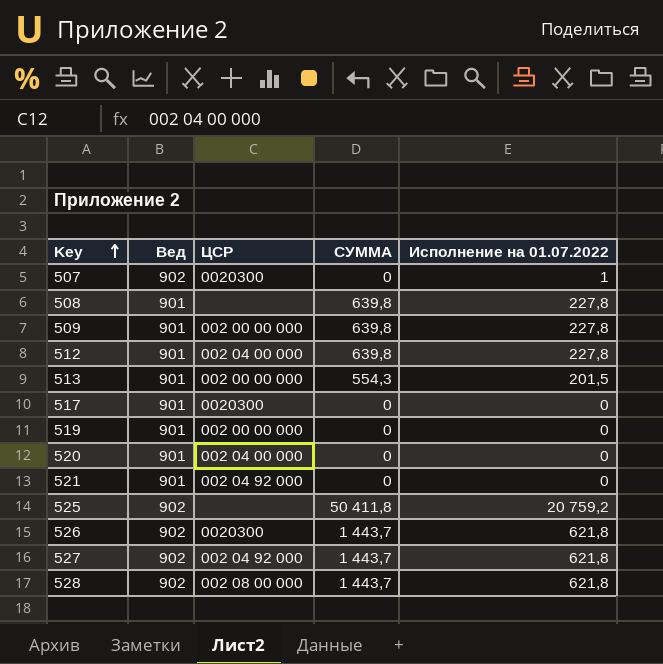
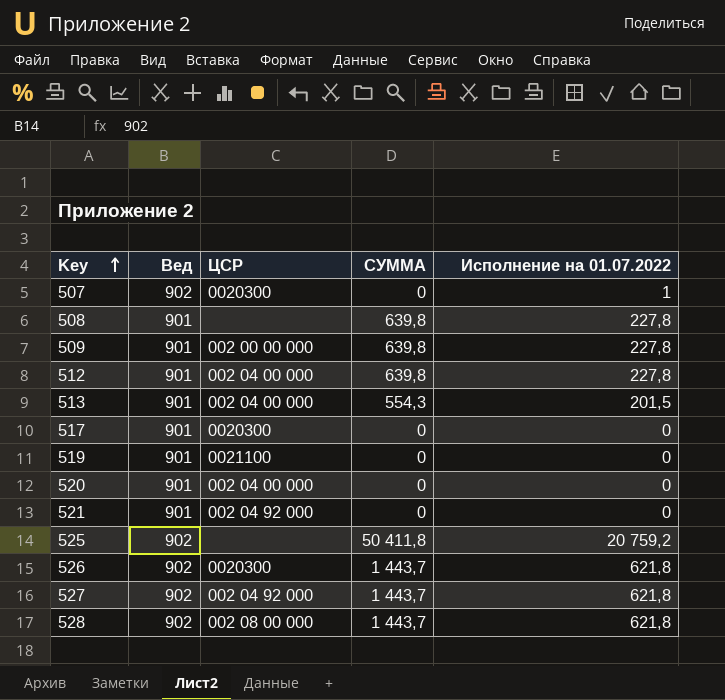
513 | ЦСР: 002 00 00 000 -> 002 04 00 000
519 | ЦСР: 002 00 00 000 -> 0021100

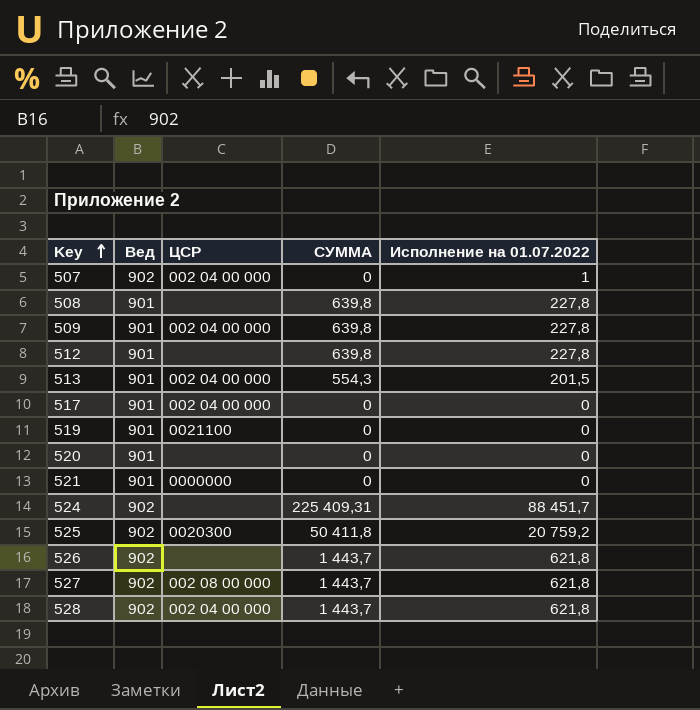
507 | ЦСР: 0020300 -> 002 04 00 000
509 | ЦСР: 002 00 00 000 -> 002 04 00 000
512 | ЦСР: 002 04 00 000 -> none
517 | ЦСР: 0020300 -> 002 04 00 000
520 | ЦСР: 002 04 00 000 -> none
521 | ЦСР: 002 04 92 000 -> 0000000
row 524: none -> 902 | none | 225 409,31 | 88 451,7
525 | ЦСР: none -> 0020300
526 | ЦСР: 0020300 -> none
527 | ЦСР: 002 04 92 000 -> 002 08 00 000
528 | ЦСР: 002 08 00 000 -> 002 04 00 000

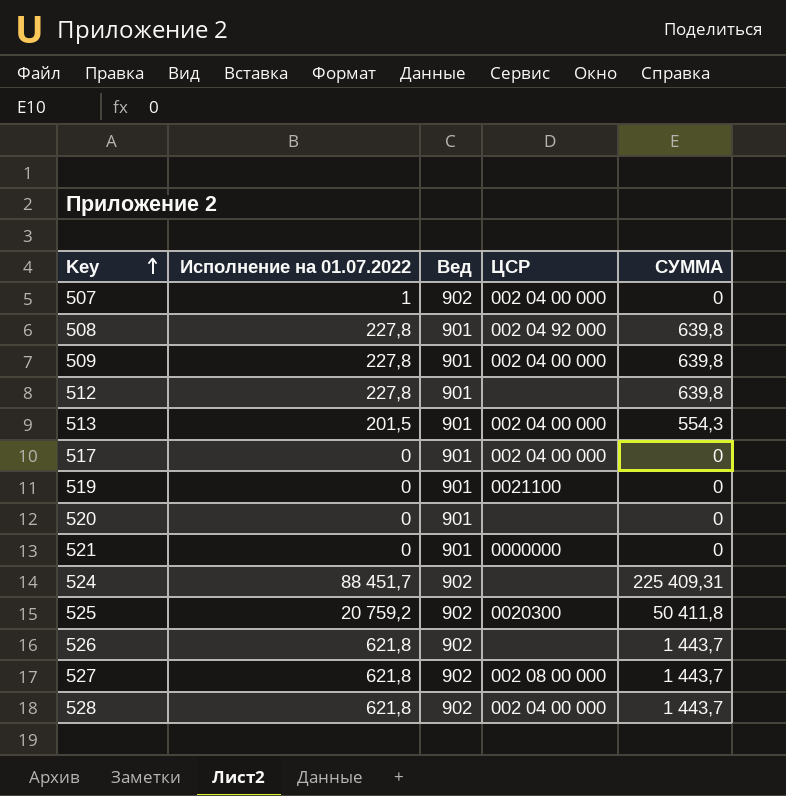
column Исполнение на 01.07.2022 | position: 5 -> 2
508 | ЦСР: none -> 002 04 92 000

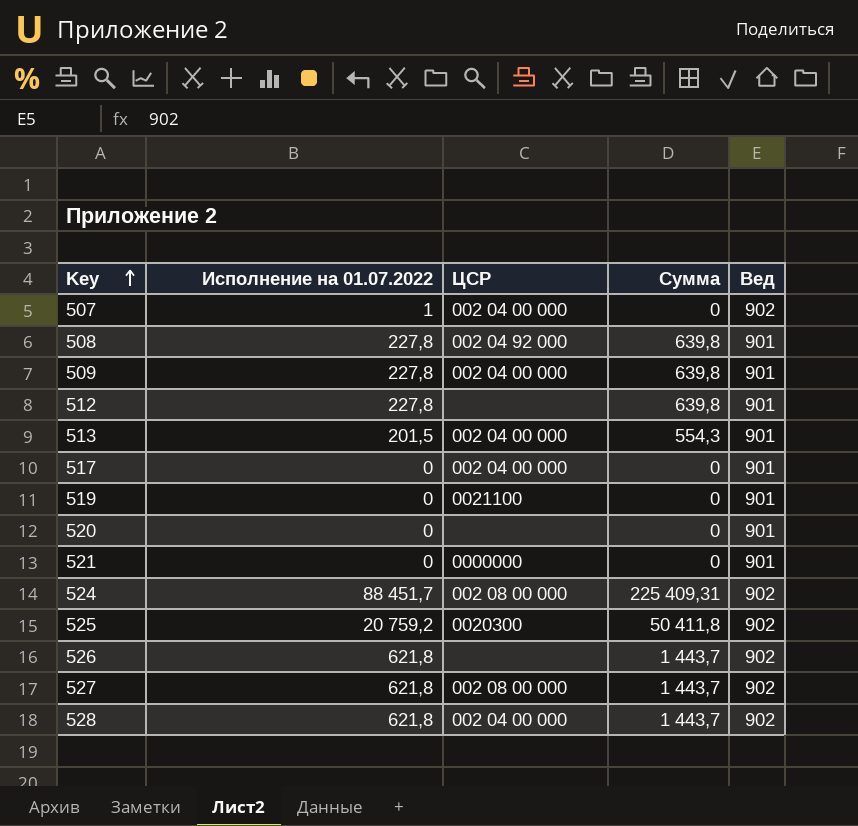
column name: СУММА -> Сумма
column Вед | position: 3 -> 5
524 | ЦСР: none -> 002 08 00 000

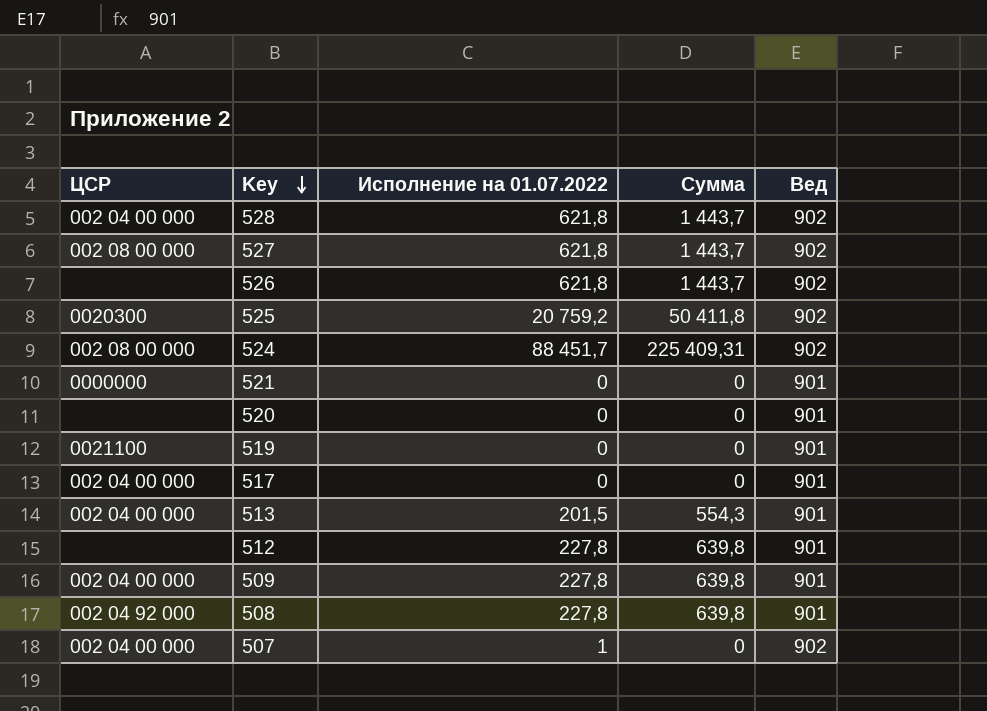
row order: Key ascending -> Key descending
column ЦСР | position: 3 -> 1

